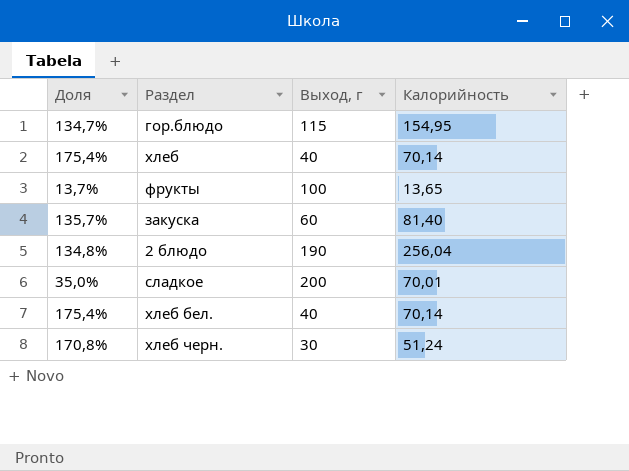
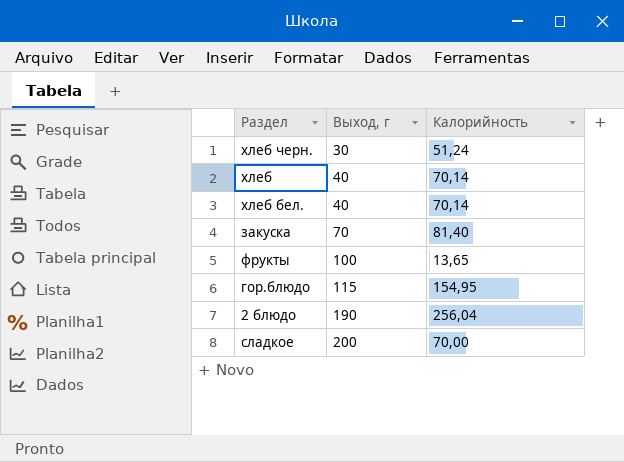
row order: none -> Выход, г ascending
column Доля | formula: [Калорийность] / [Выход, г] -> none
закуска | Выход, г: 60 -> 70
сладкое | Калорийность: 70,01 -> 70,00

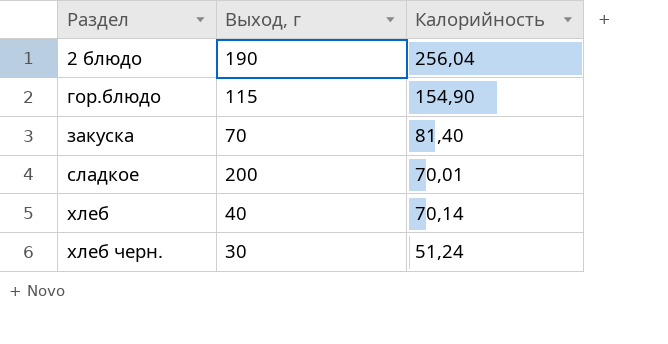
row order: Выход, г ascending -> Раздел ascending
row хлеб бел.: 40 | 70,14 -> none
row фрукты: 100 | 13,65 -> none
гор.блюдо | Калорийность: 154,95 -> 154,90
сладкое | Калорийность: 70,00 -> 70,01

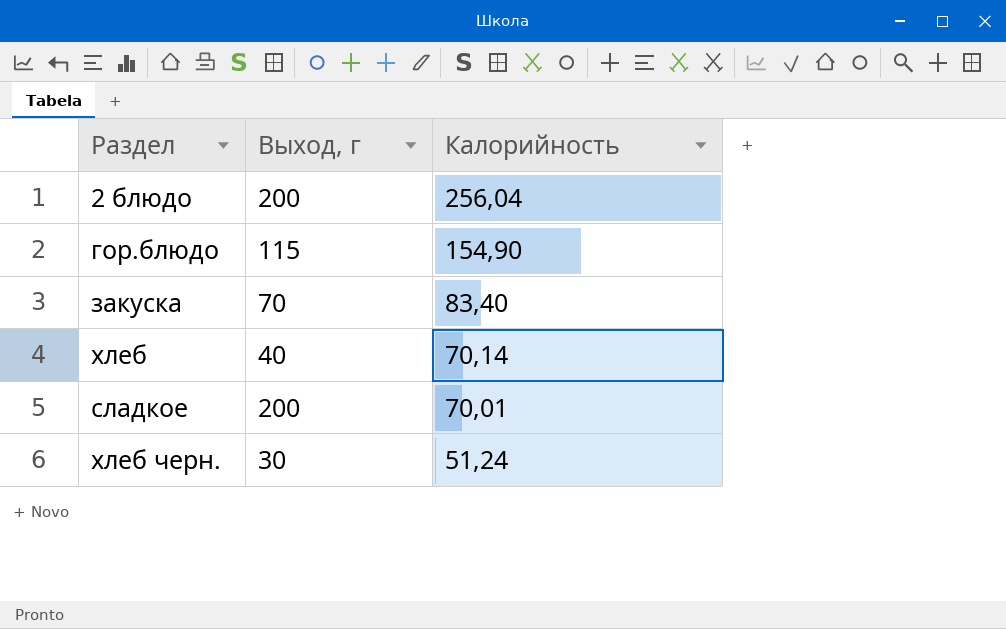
row order: Раздел ascending -> Калорийность descending
2 блюдо | Выход, г: 190 -> 200
закуска | Калорийность: 81,40 -> 83,40

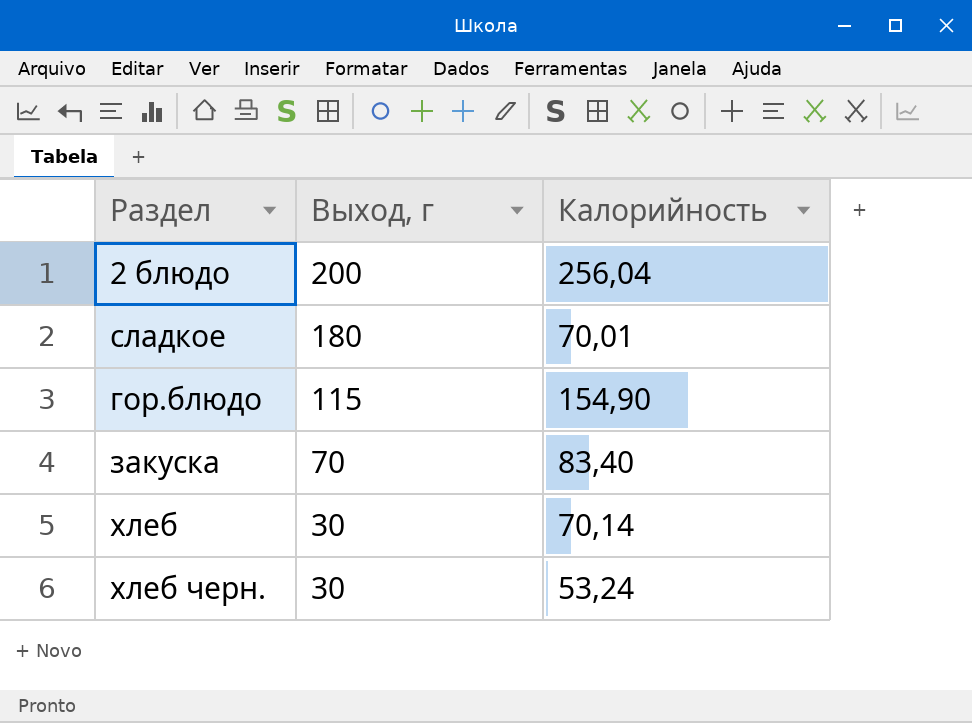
row order: Калорийность descending -> Выход, г descending
сладкое | Выход, г: 200 -> 180
хлеб | Выход, г: 40 -> 30
хлеб черн. | Калорийность: 51,24 -> 53,24

